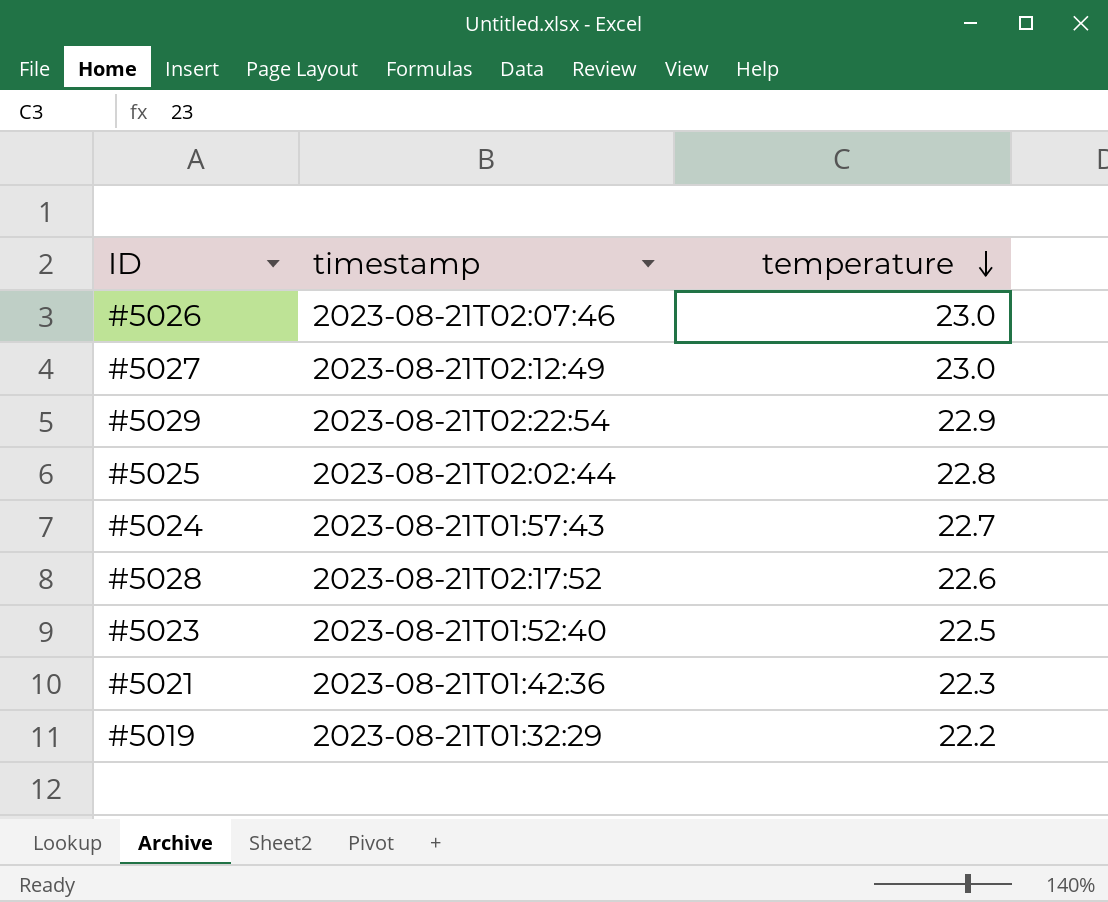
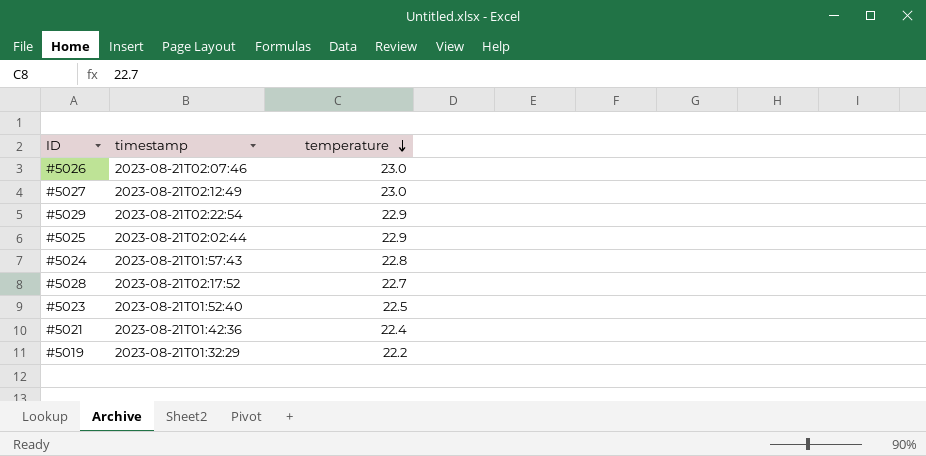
#5025 | temperature: 22.8 -> 22.9
#5024 | temperature: 22.7 -> 22.8
#5028 | temperature: 22.6 -> 22.7
#5021 | temperature: 22.3 -> 22.4

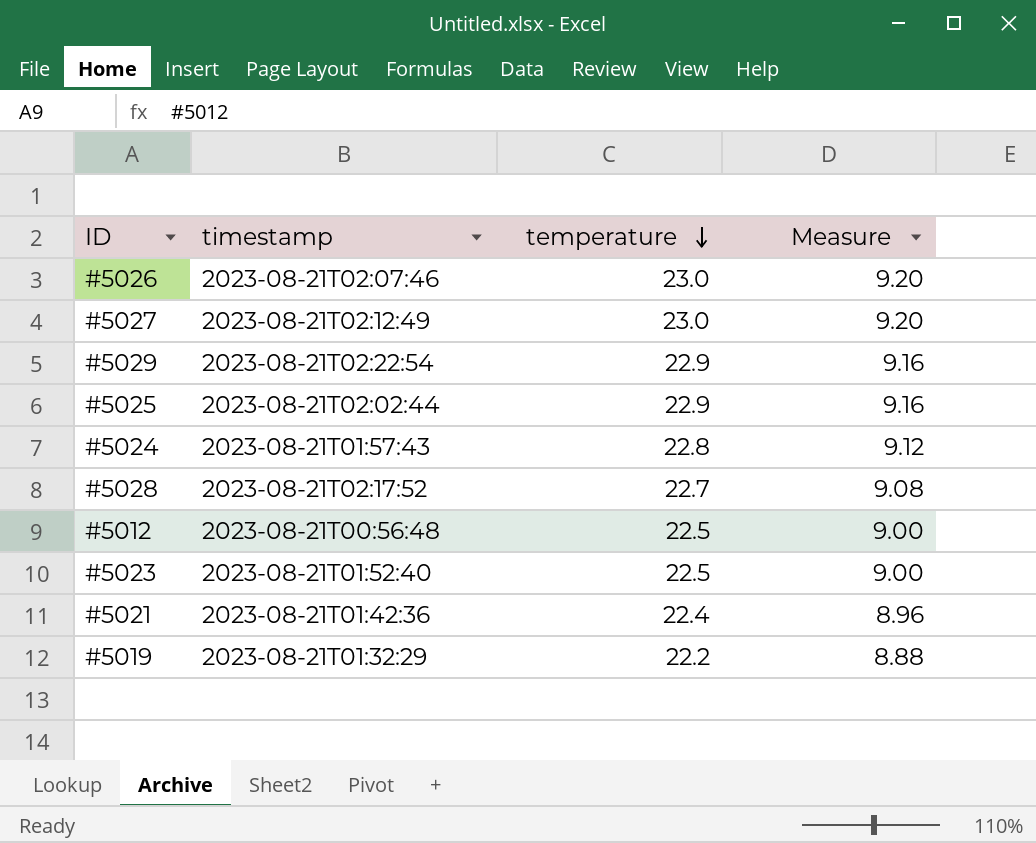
column Measure | formula: none -> [temperature] * 0.4
row #5012: none -> 2023-08-21T00:56:48 | 22.5 | 9.00

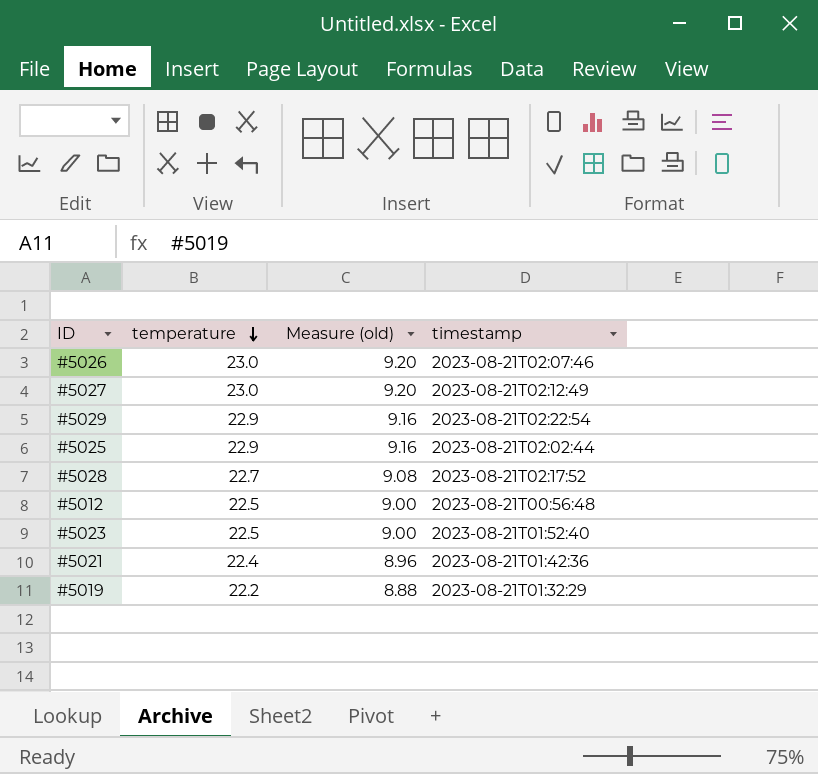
column name: Measure -> Measure (old)
column timestamp | position: 2 -> 4
row #5024: 2023-08-21T01:57:43 | 22.8 | 9.12 -> none

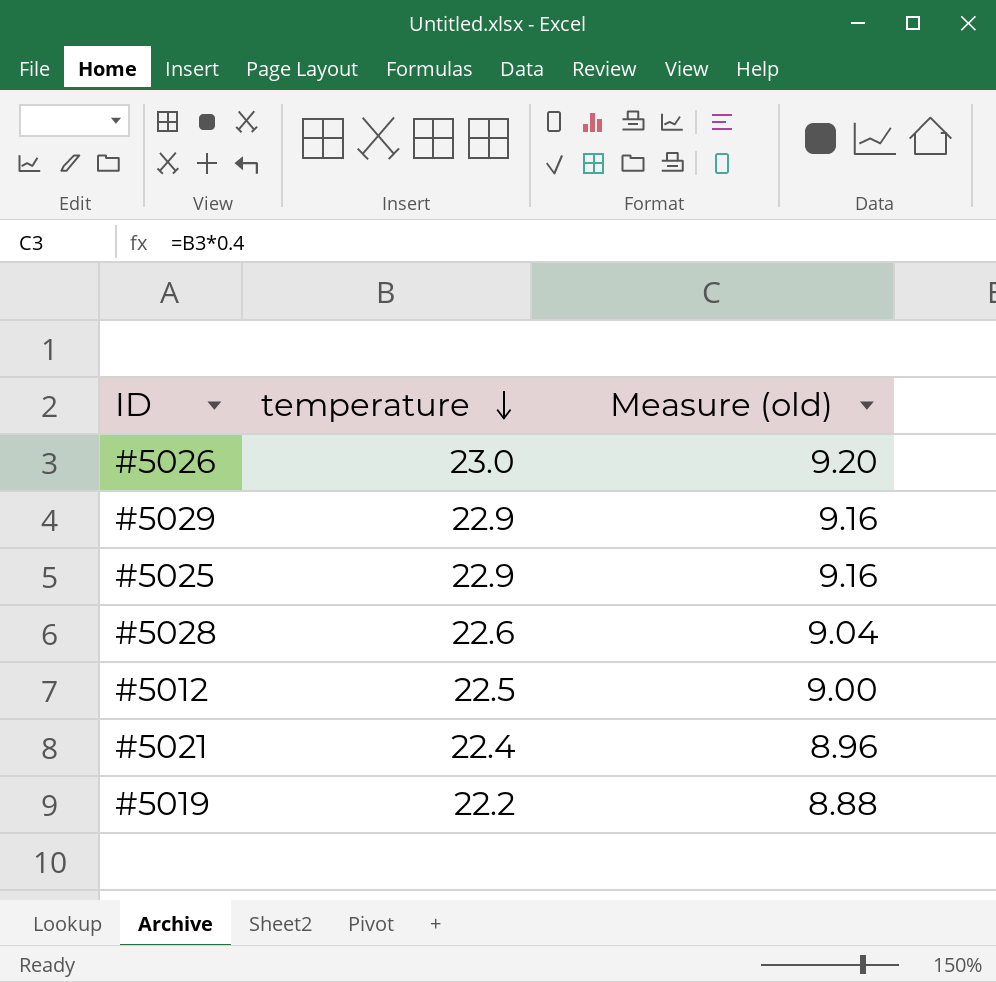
column timestamp | position: 4 -> none
row #5027: 23.0 | 9.20 | 2023-08-21T02:12:49 -> none
row #5023: 22.5 | 9.00 | 2023-08-21T01:52:40 -> none
#5028 | temperature: 22.7 -> 22.6
#5028 | Measure (old): 9.08 -> 9.04

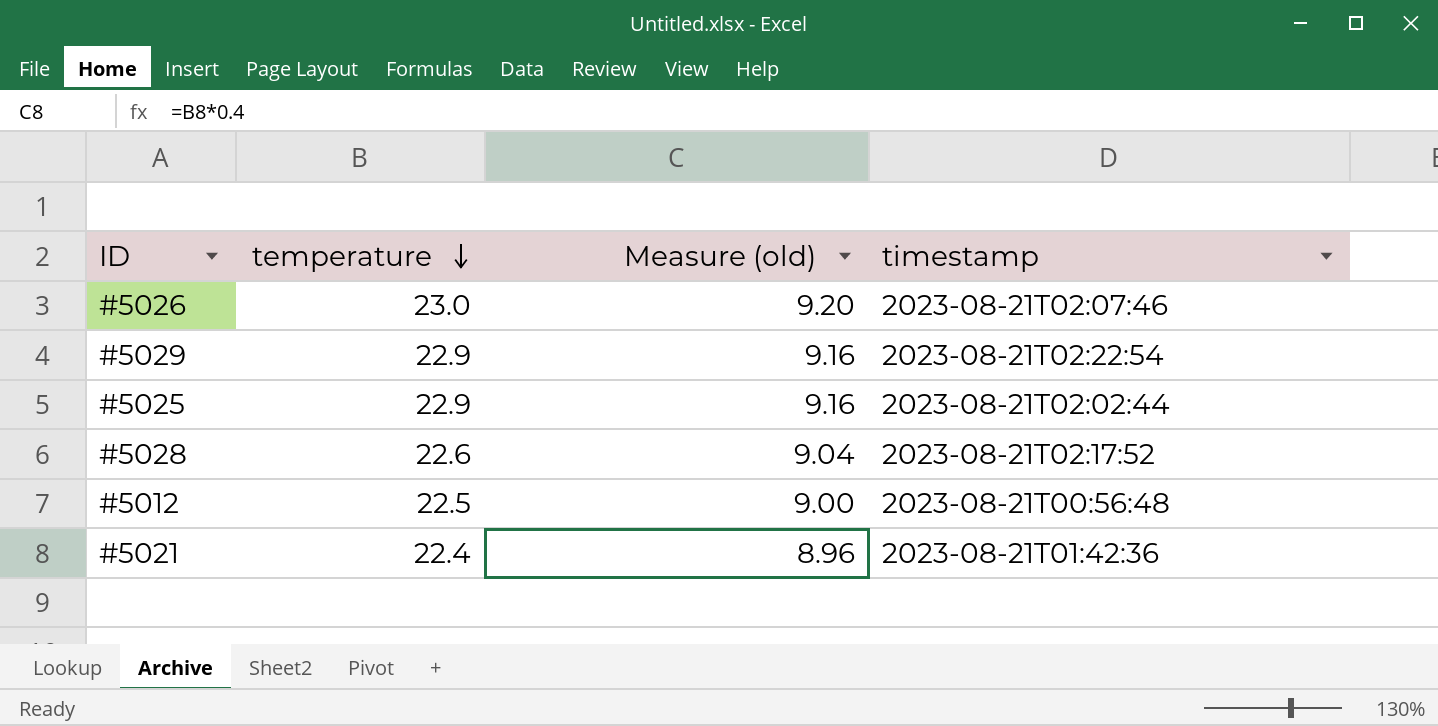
column timestamp | position: none -> 4
row #5019: 22.2 | 8.88 -> none

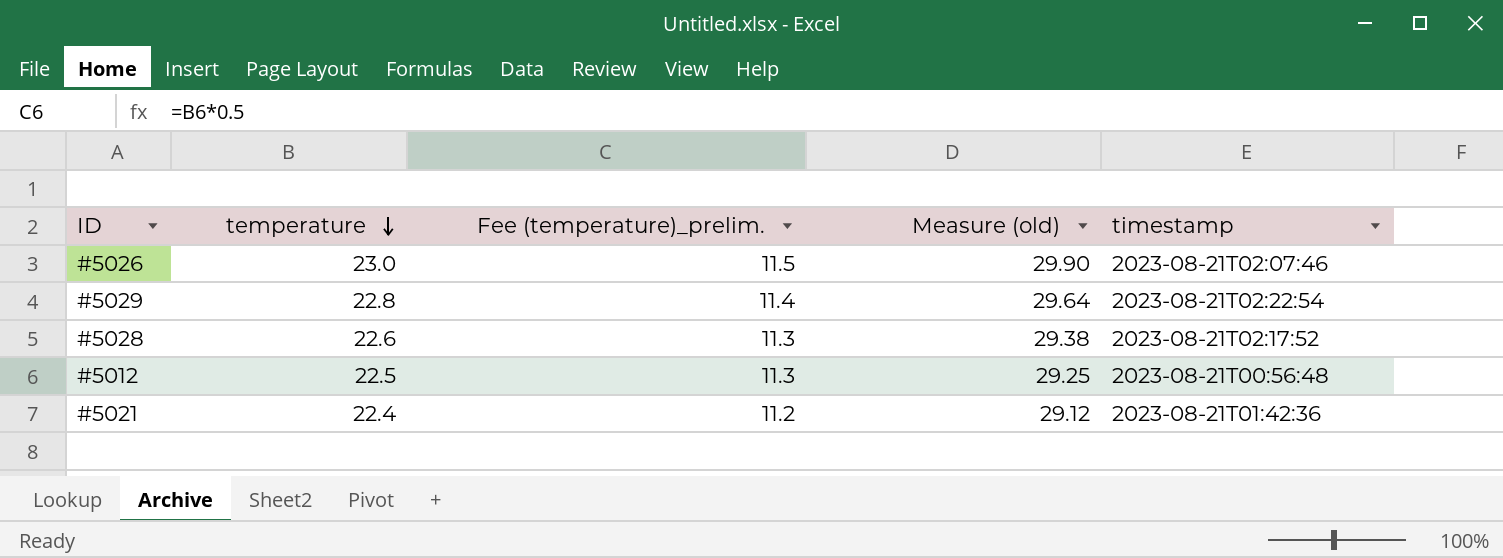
column Fee (temperature)_prelim. | formula: none -> [temperature] * 0.5
column Measure (old) | formula: [temperature] * 0.4 -> [temperature] * 1.3
row #5025: 22.9 | 9.16 | 2023-08-21T02:02:44 -> none
#5029 | temperature: 22.9 -> 22.8

